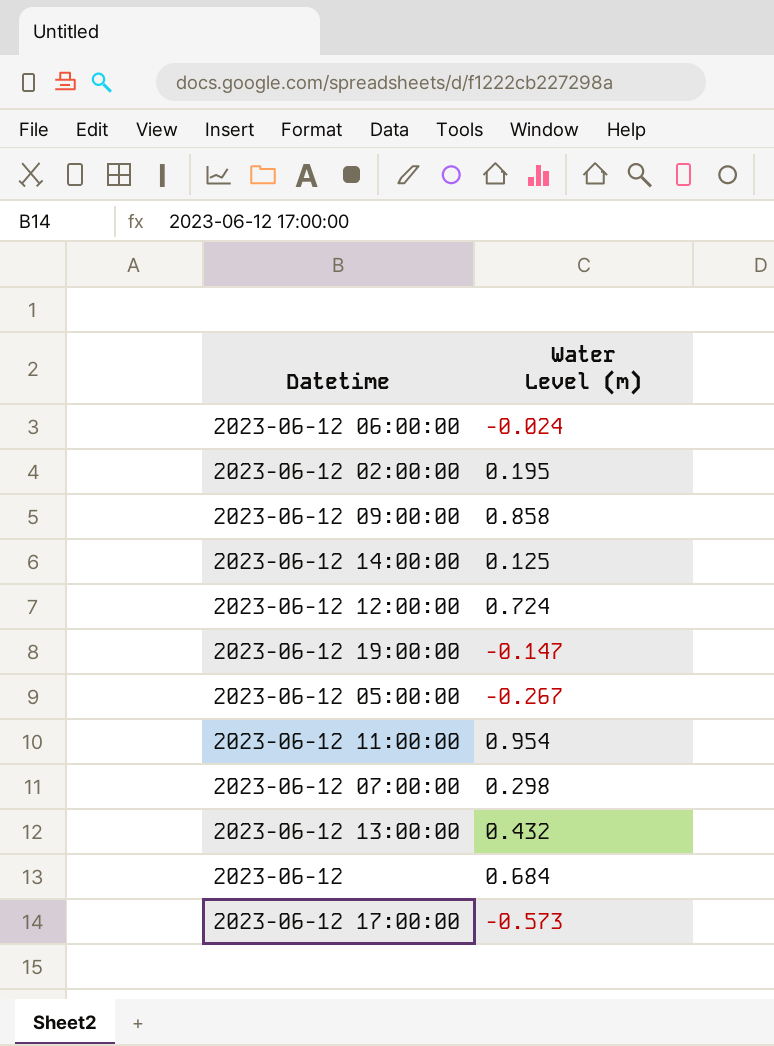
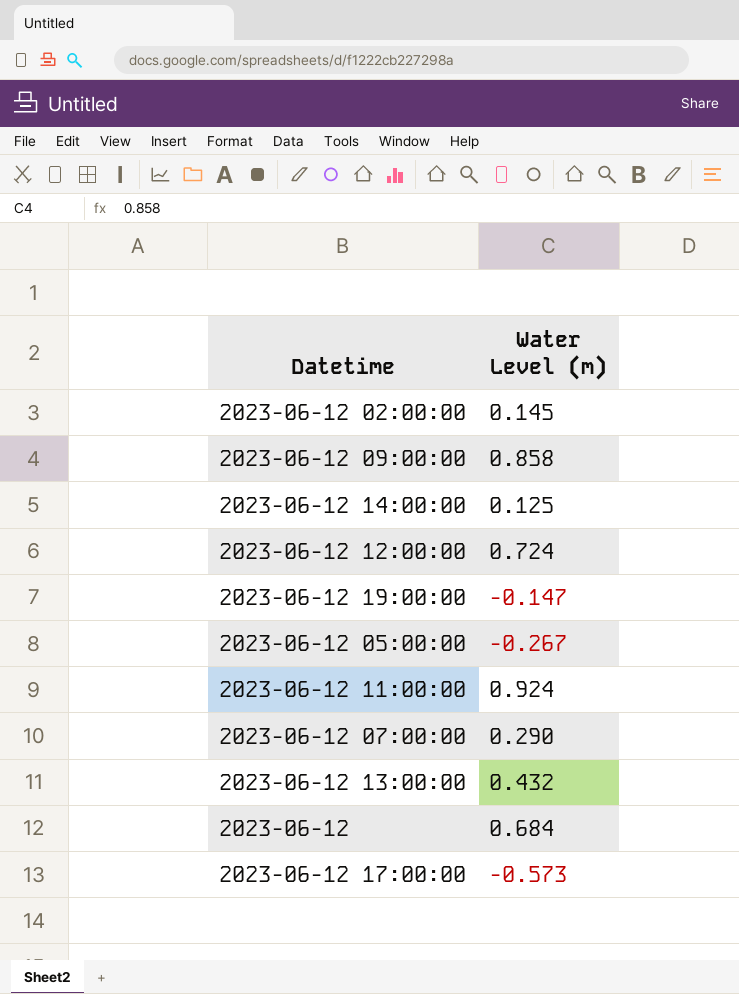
row 2023-06-12 06:00:00: -0.024 -> none
2023-06-12 02:00:00 | Water Level (m): 0.195 -> 0.145
2023-06-12 11:00:00 | Water Level (m): 0.954 -> 0.924
2023-06-12 07:00:00 | Water Level (m): 0.298 -> 0.290

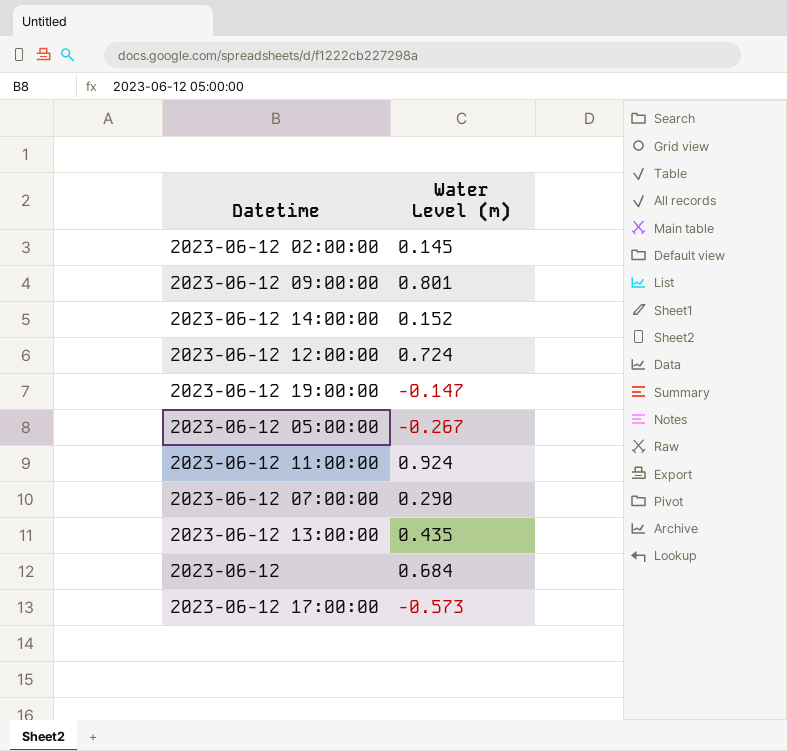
2023-06-12 09:00:00 | Water Level (m): 0.858 -> 0.801
2023-06-12 14:00:00 | Water Level (m): 0.125 -> 0.152
2023-06-12 13:00:00 | Water Level (m): 0.432 -> 0.435

